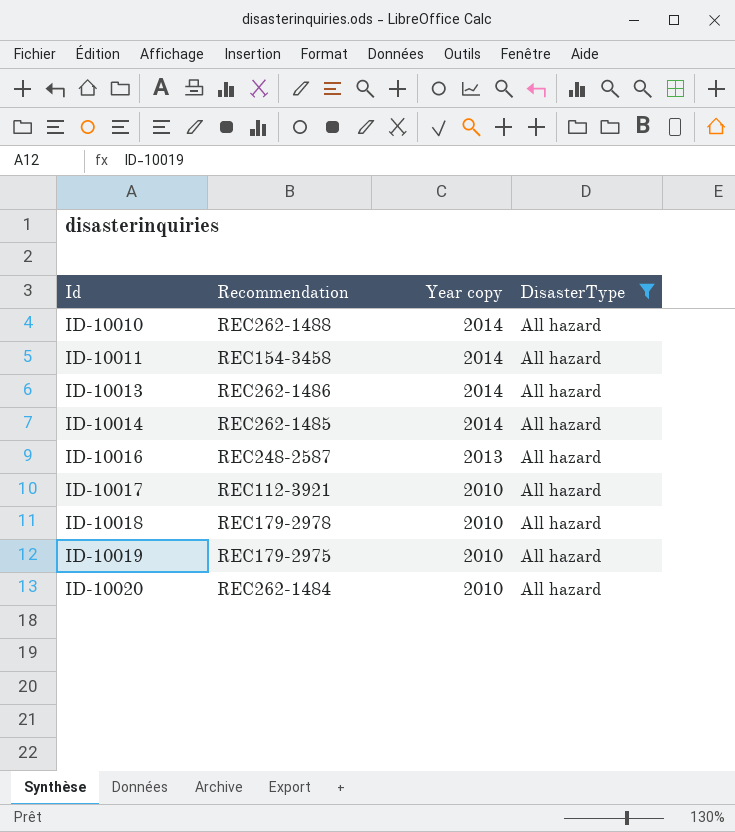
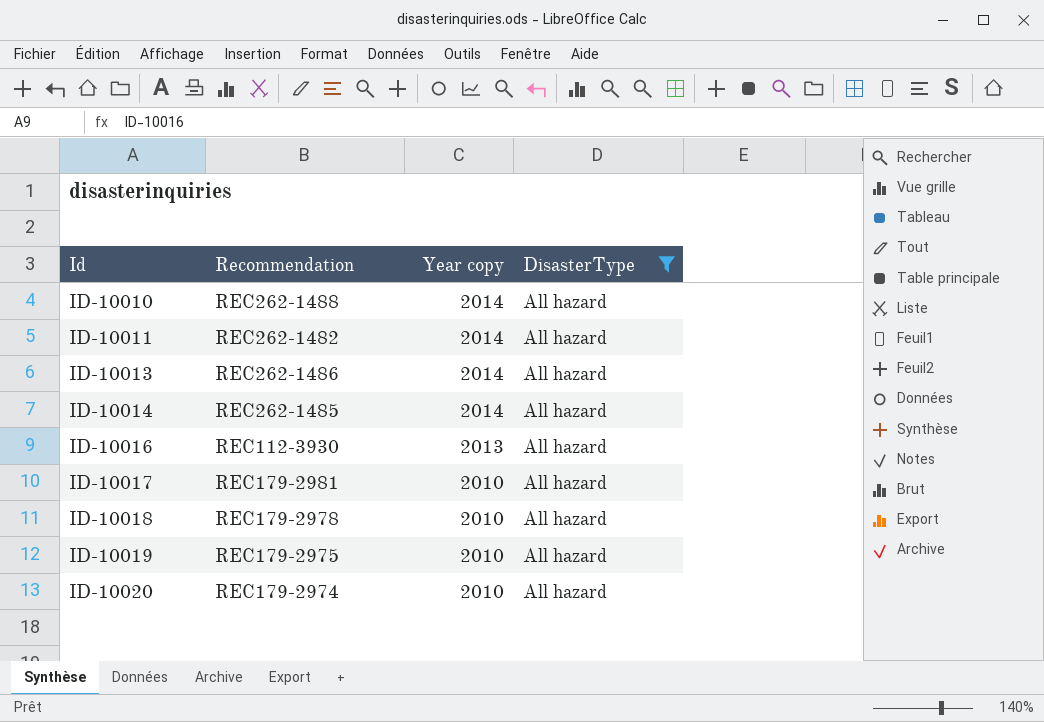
ID-10011 | Recommendation: REC154-3458 -> REC262-1482
ID-10016 | Recommendation: REC248-2587 -> REC112-3930
ID-10017 | Recommendation: REC112-3921 -> REC179-2981
ID-10020 | Recommendation: REC262-1484 -> REC179-2974

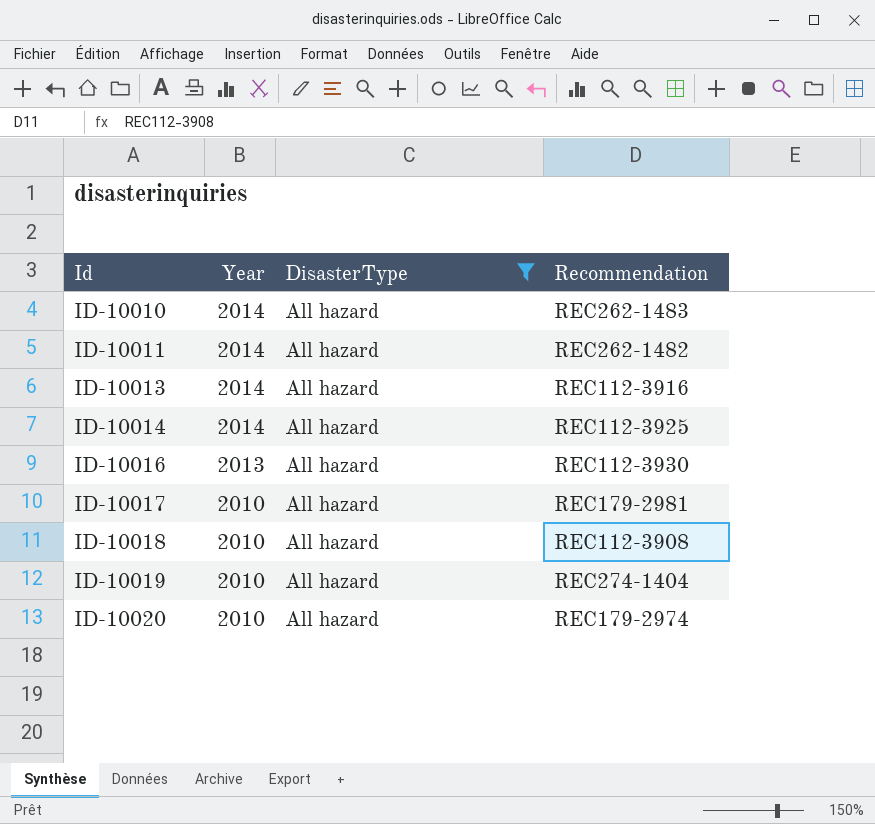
column name: Year copy -> Year
column Recommendation | position: 2 -> 4
ID-10010 | Recommendation: REC262-1488 -> REC262-1483
ID-10013 | Recommendation: REC262-1486 -> REC112-3916
ID-10014 | Recommendation: REC262-1485 -> REC112-3925
ID-10018 | Recommendation: REC179-2978 -> REC112-3908
ID-10019 | Recommendation: REC179-2975 -> REC274-1404

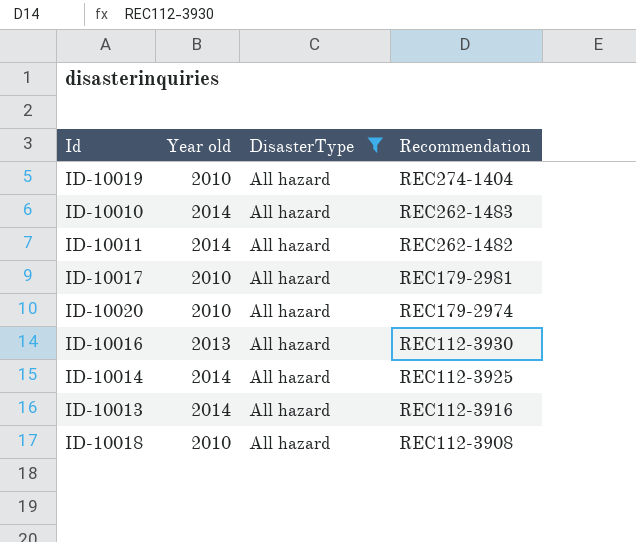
row order: Id ascending -> Recommendation descending
column name: Year -> Year old

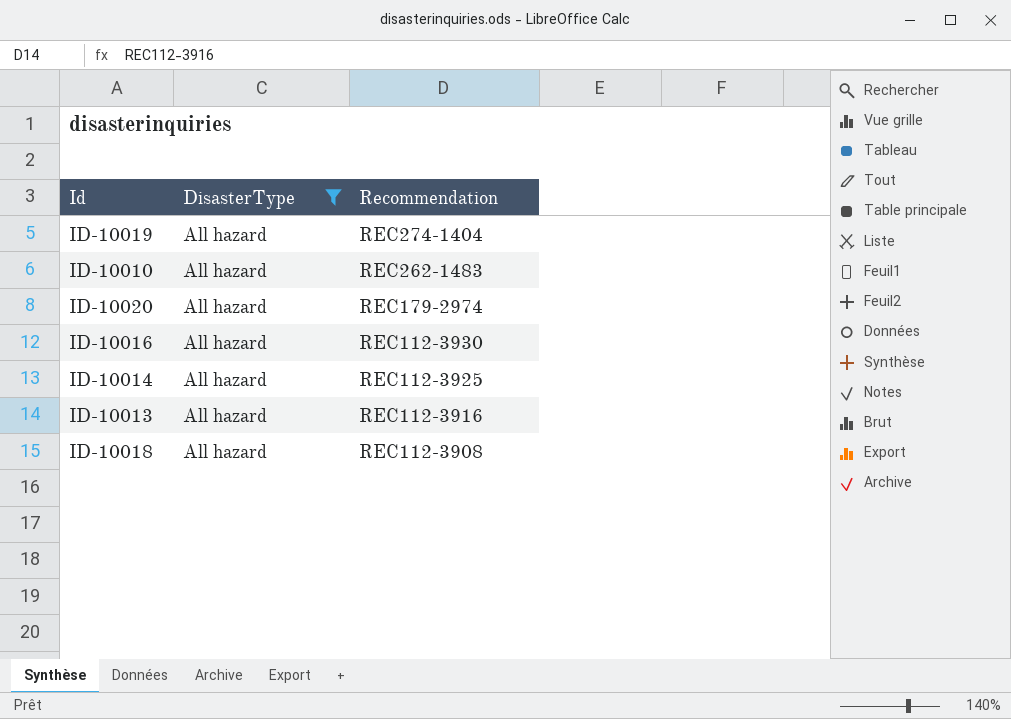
column Year old | position: 2 -> none
row ID-10011: 2014 | All hazard | REC262-1482 -> none
row ID-10017: 2010 | All hazard | REC179-2981 -> none

